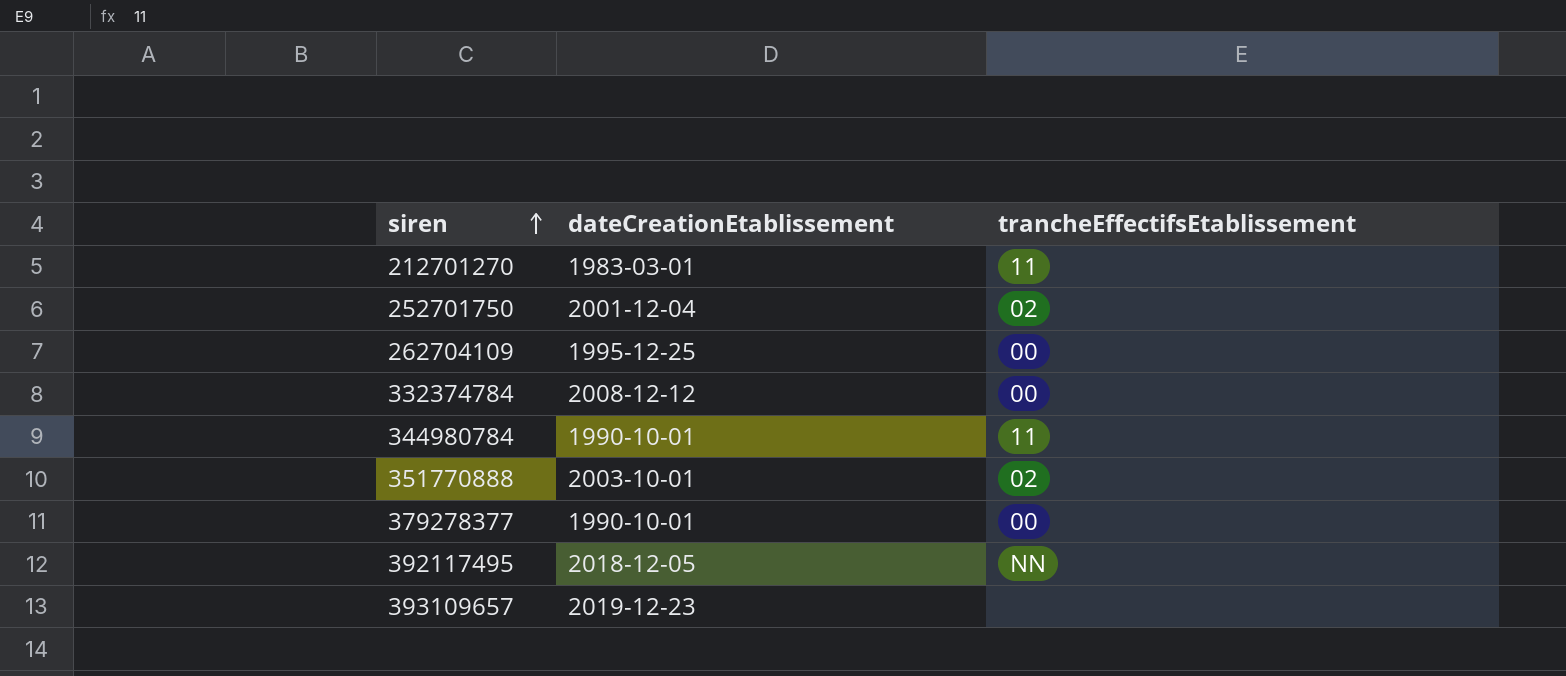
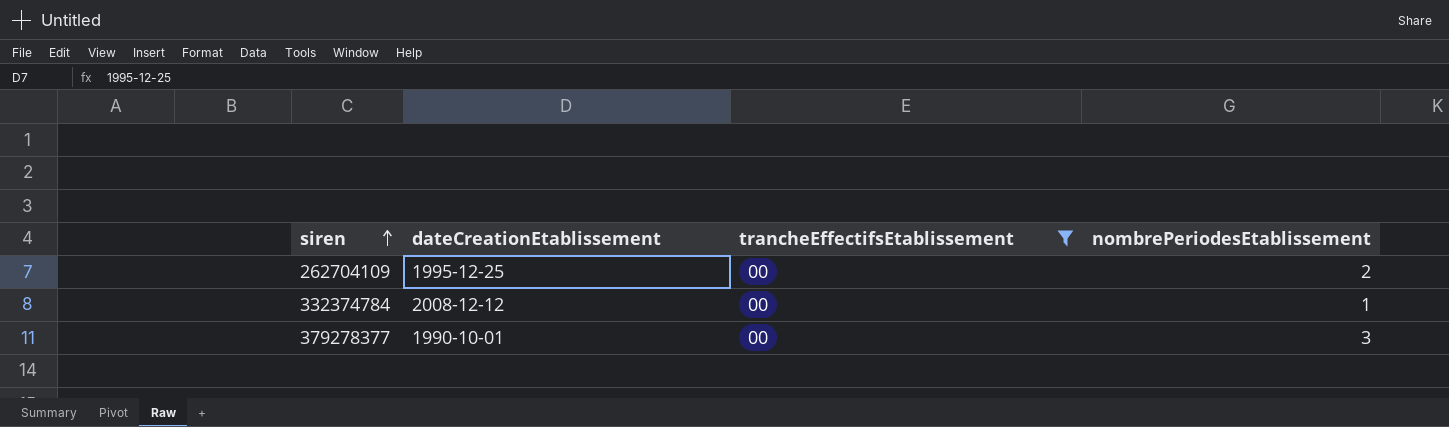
filter: none -> trancheEffectifsEtablissement = 00
column nombrePeriodesEtablissement | position: none -> 4

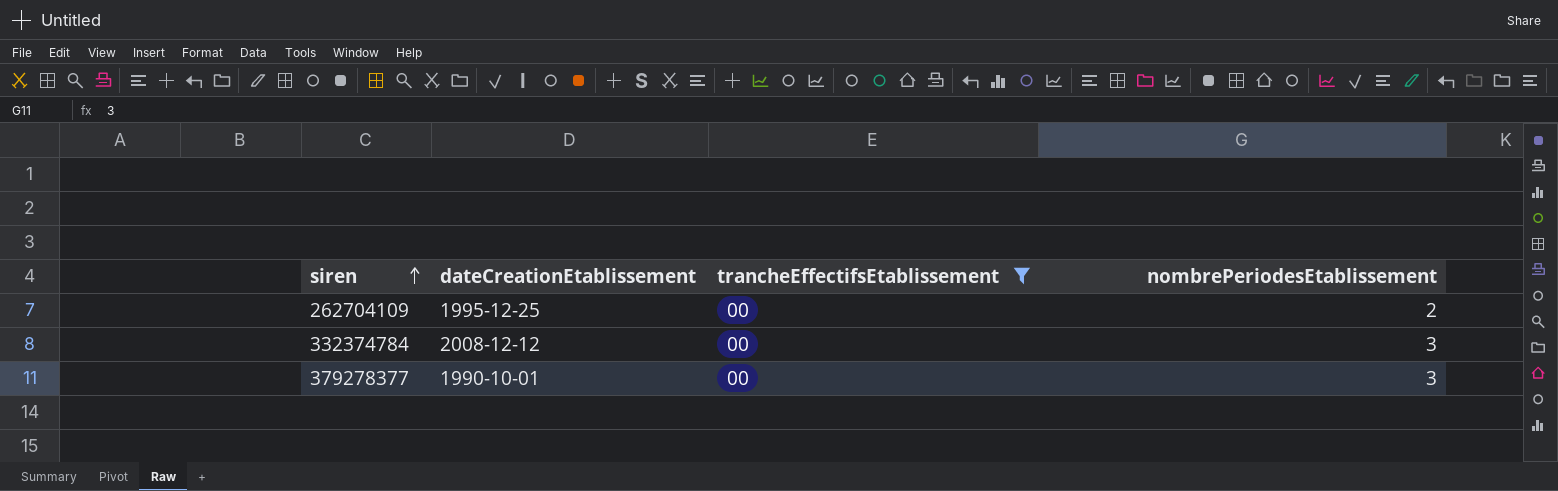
332374784 | nombrePeriodesEtablissement: 1 -> 3

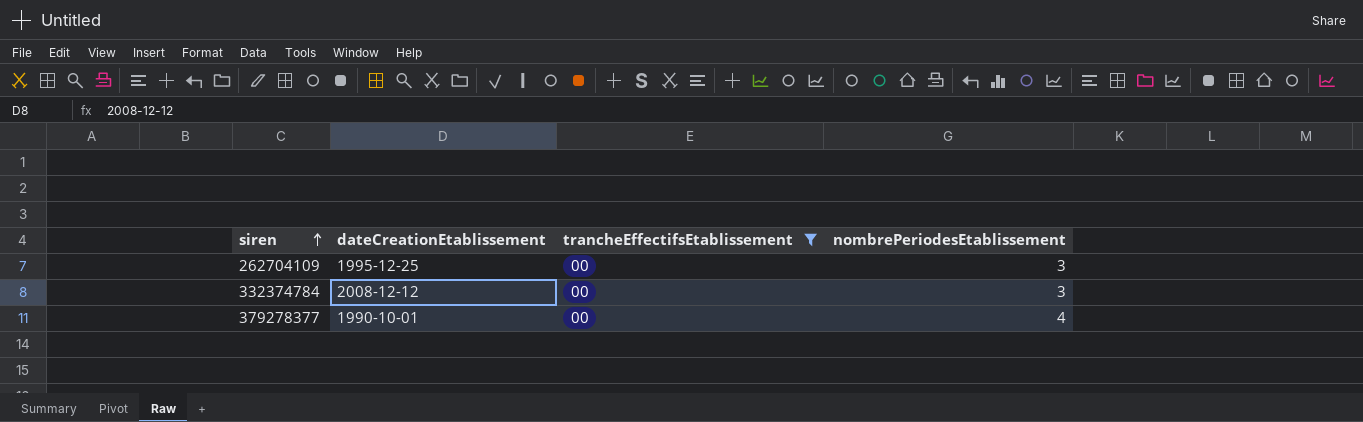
262704109 | nombrePeriodesEtablissement: 2 -> 3
379278377 | nombrePeriodesEtablissement: 3 -> 4

